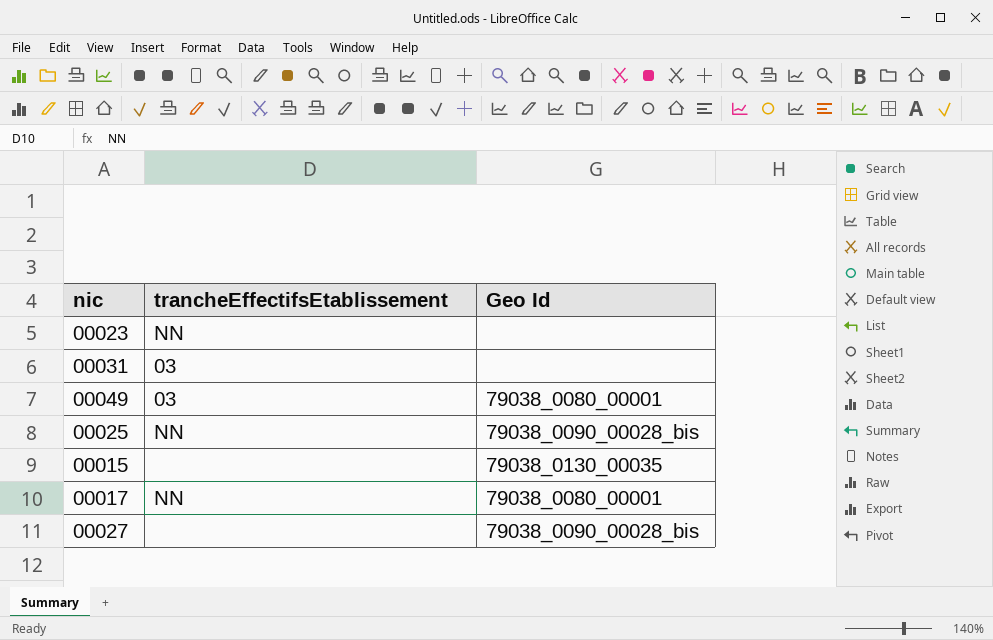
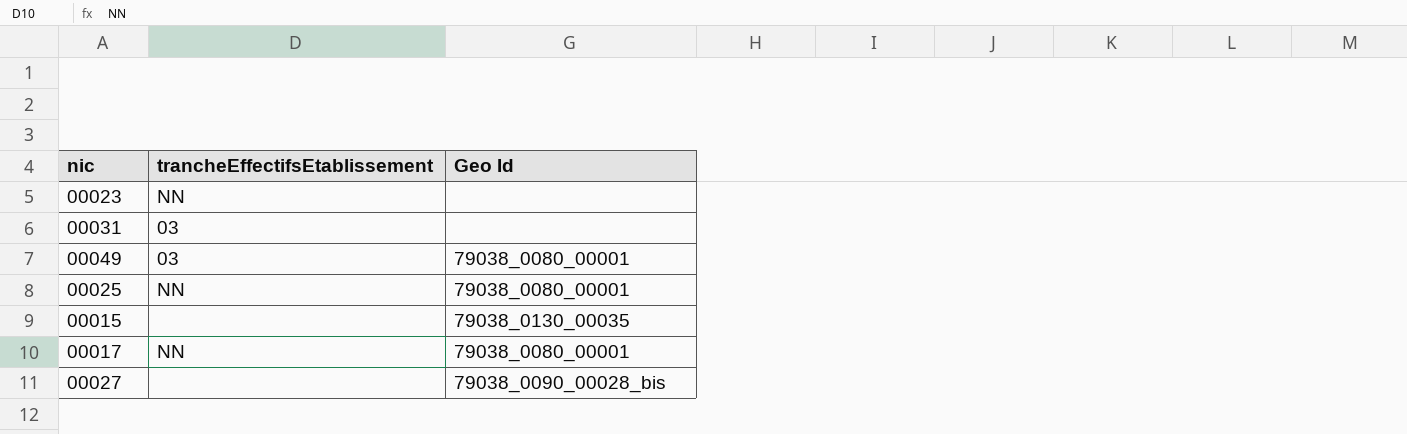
00025 | Geo Id: 79038_0090_00028_bis -> 79038_0080_00001

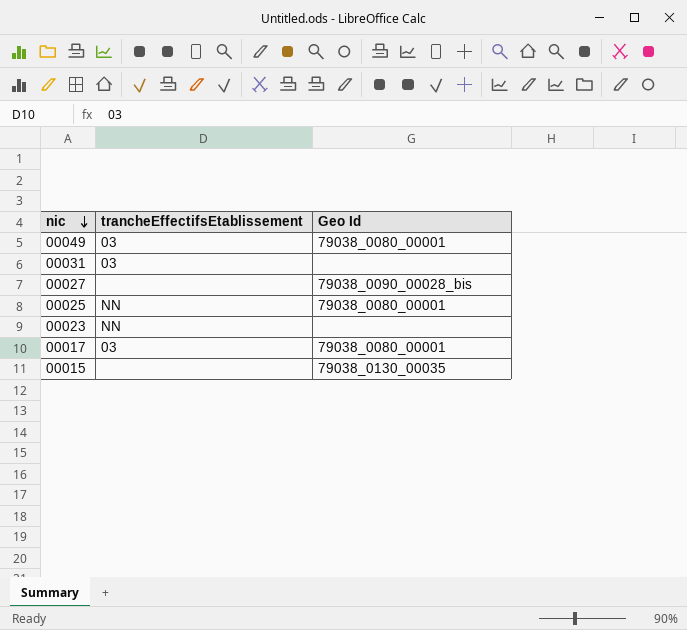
row order: none -> nic descending
00017 | trancheEffectifsEtablissement: NN -> 03

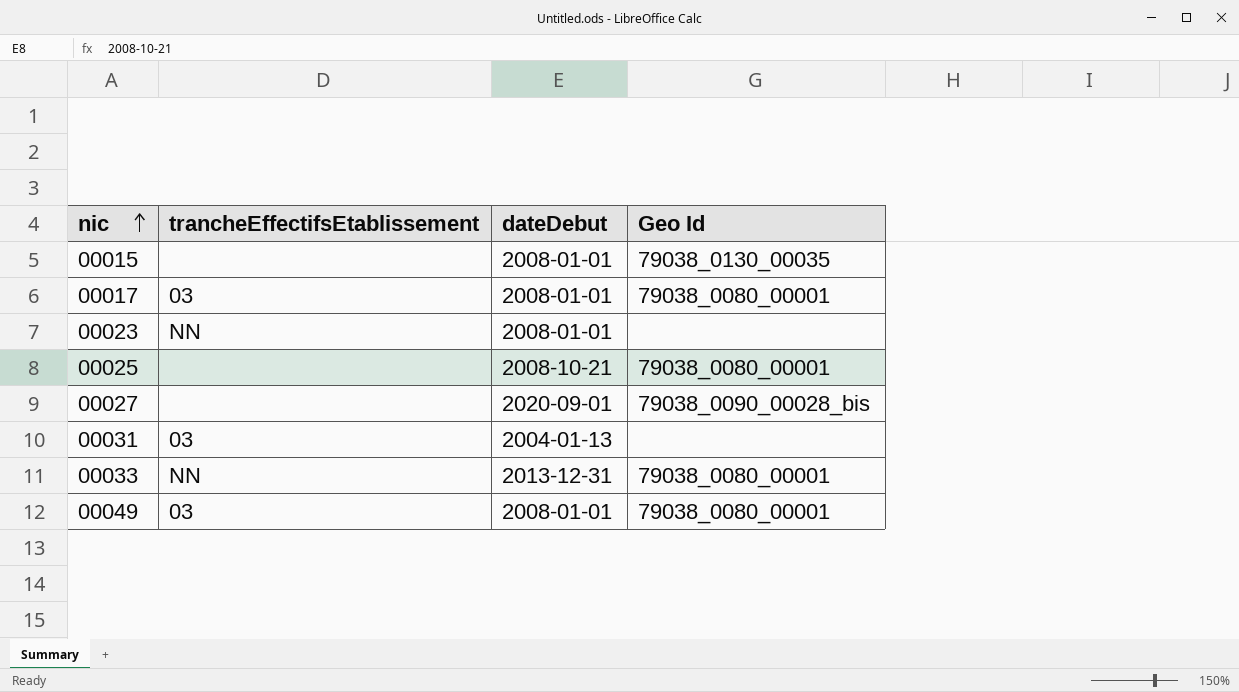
row order: nic descending -> nic ascending
column dateDebut | position: none -> 3
00025 | trancheEffectifsEtablissement: NN -> none
row 00033: none -> NN | 2013-12-31 | 79038_0080_00001

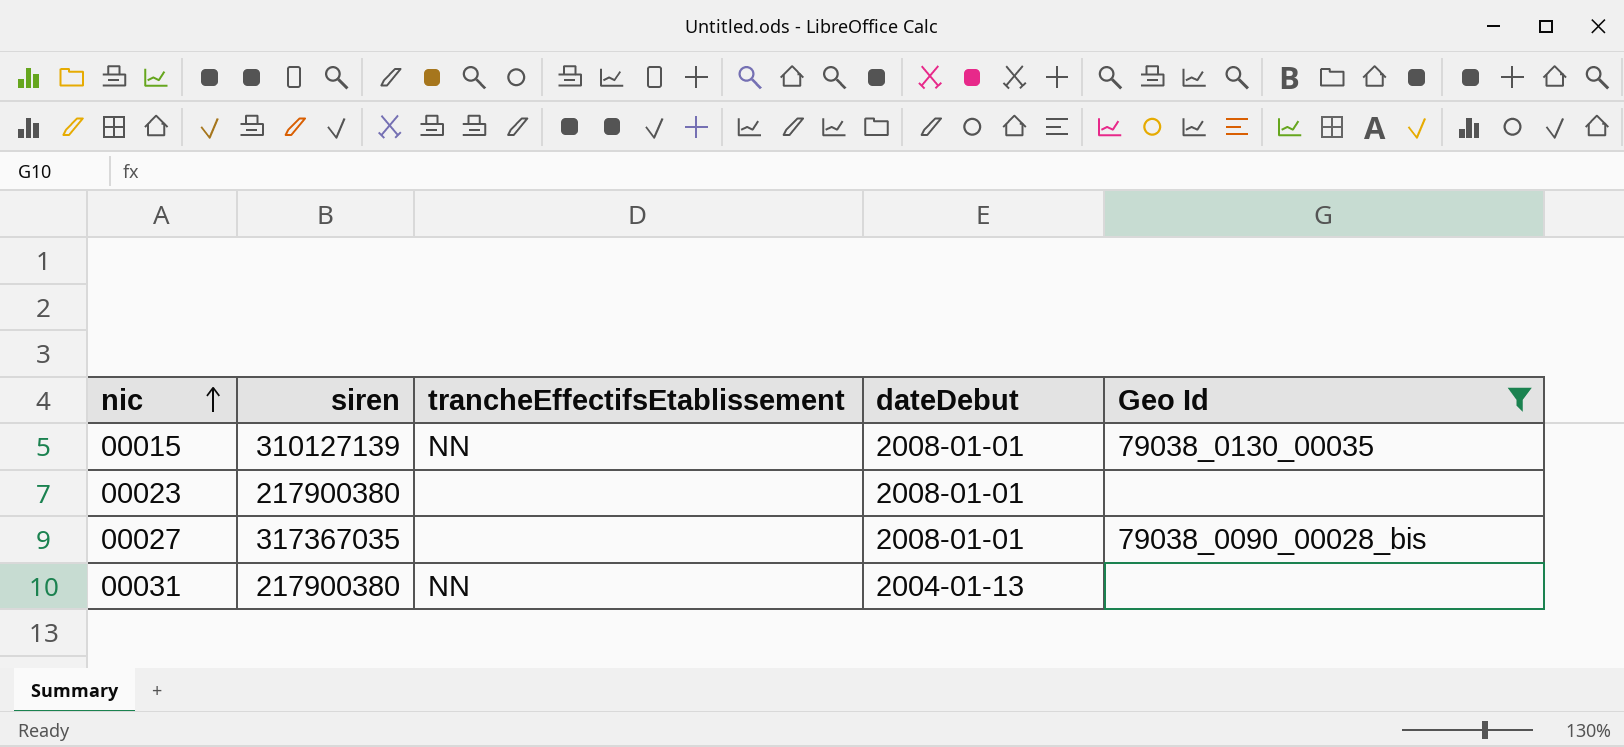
filter: none -> Geo Id != 79038_0080_00001
column siren | position: none -> 2
00015 | trancheEffectifsEtablissement: none -> NN
00023 | trancheEffectifsEtablissement: NN -> none
00027 | dateDebut: 2020-09-01 -> 2008-01-01
00031 | trancheEffectifsEtablissement: 03 -> NN

